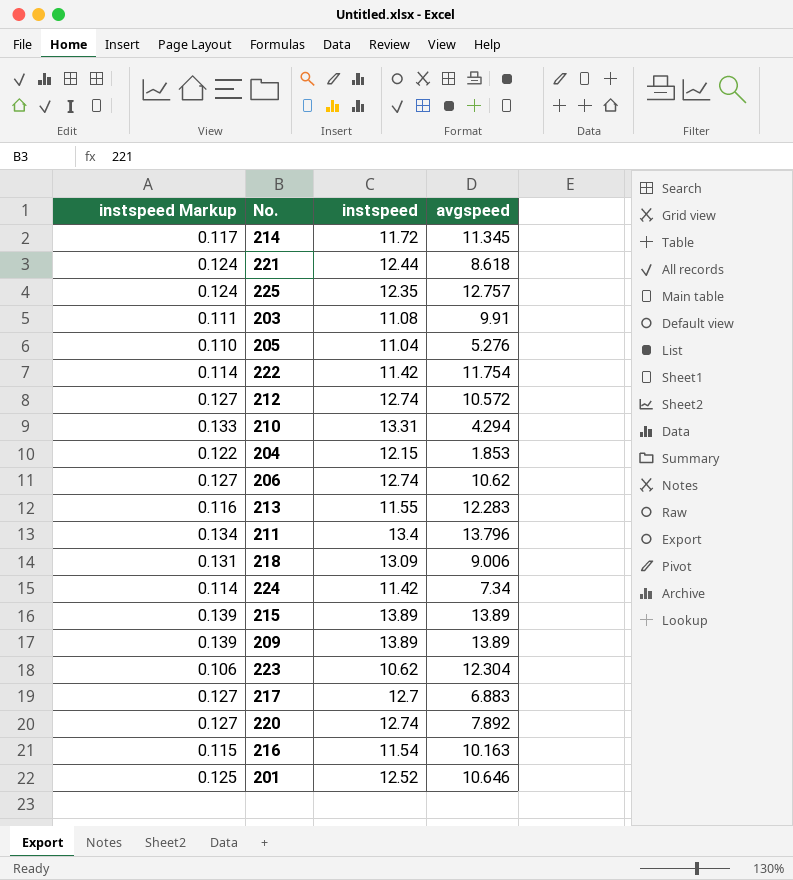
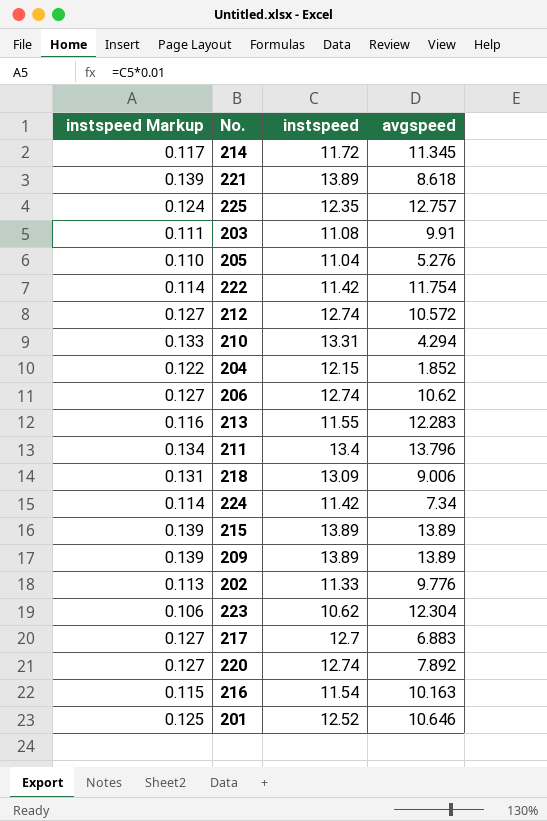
221 | instspeed Markup: 0.124 -> 0.139
221 | instspeed: 12.44 -> 13.89
204 | avgspeed: 1.853 -> 1.852
row 202: none -> 0.113 | 11.33 | 9.776

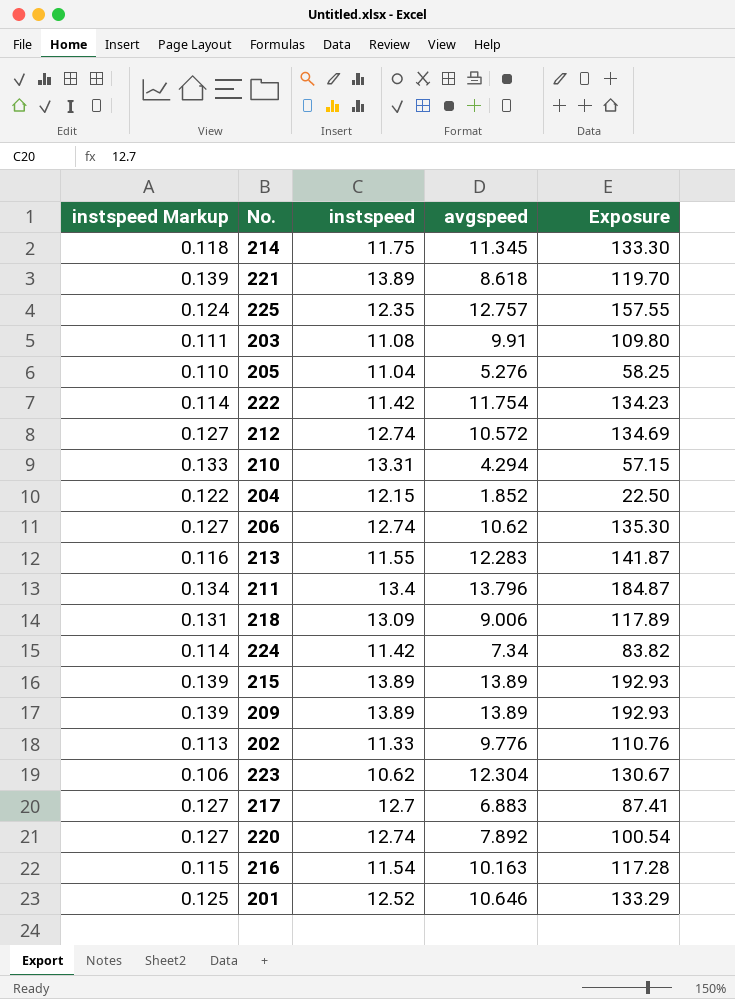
column Exposure | formula: none -> [instspeed] * [avgspeed]
214 | instspeed Markup: 0.117 -> 0.118
214 | instspeed: 11.72 -> 11.75

